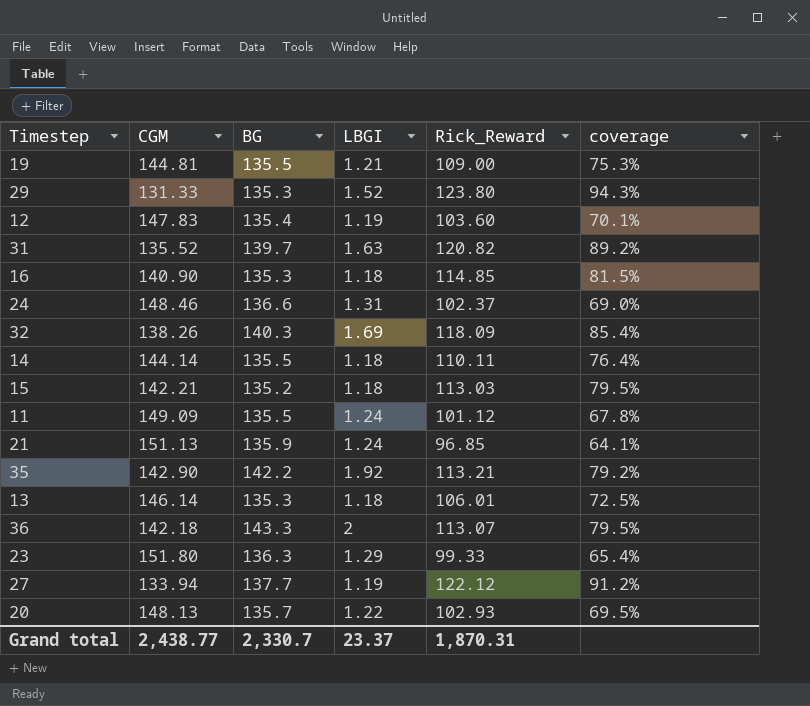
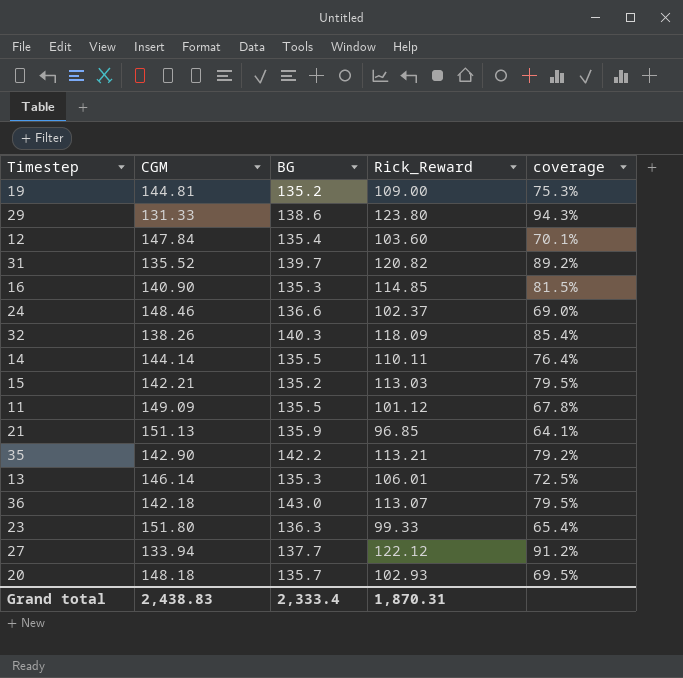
column LBGI | position: 4 -> none
19 | BG: 135.5 -> 135.2
29 | BG: 135.3 -> 138.6
12 | CGM: 147.83 -> 147.84
36 | BG: 143.3 -> 143.0
20 | CGM: 148.13 -> 148.18
Grand total | CGM: 2,438.77 -> 2,438.83
Grand total | BG: 2,330.7 -> 2,333.4

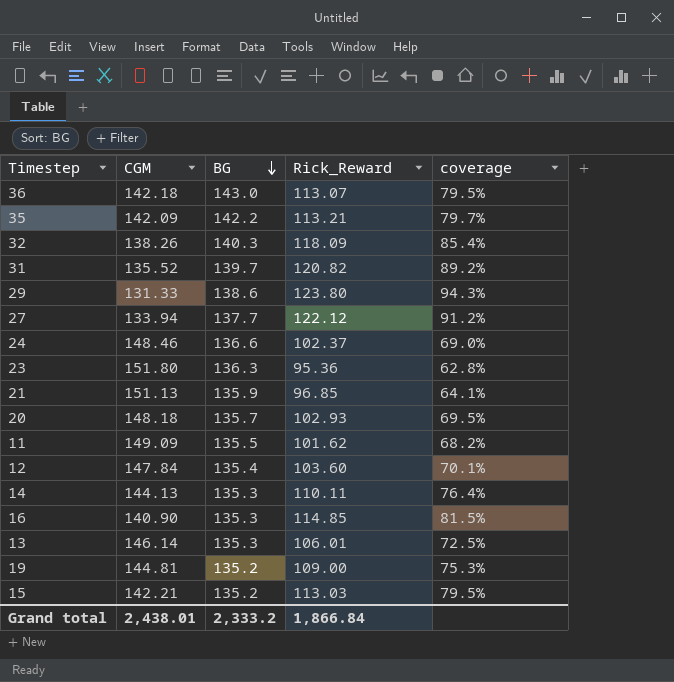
row order: none -> BG descending
35 | CGM: 142.90 -> 142.09
35 | coverage: 79.2% -> 79.7%
23 | Rick_Reward: 99.33 -> 95.36
23 | coverage: 65.4% -> 62.8%
11 | Rick_Reward: 101.12 -> 101.62
11 | coverage: 67.8% -> 68.2%
14 | CGM: 144.14 -> 144.13
14 | BG: 135.5 -> 135.3
Grand total | CGM: 2,438.83 -> 2,438.01
Grand total | BG: 2,333.4 -> 2,333.2
Grand total | Rick_Reward: 1,870.31 -> 1,866.84

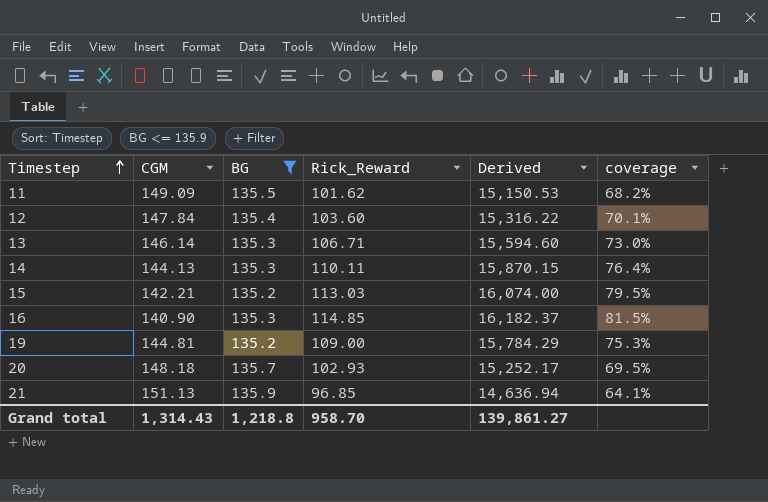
filter: none -> BG <= 135.9
row order: BG descending -> Timestep ascending
column Derived | formula: none -> [CGM] * [Rick_Reward]
13 | Rick_Reward: 106.01 -> 106.71
13 | coverage: 72.5% -> 73.0%
Grand total | CGM: 2,438.01 -> 1,314.43
Grand total | BG: 2,333.2 -> 1,218.8
Grand total | Rick_Reward: 1,866.84 -> 958.70

